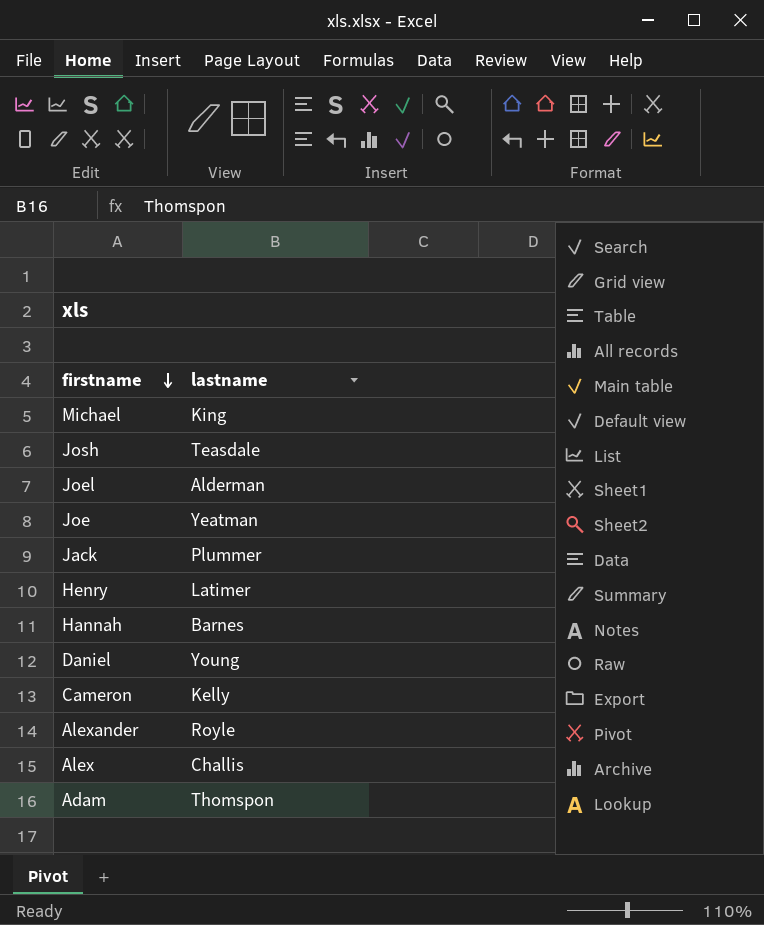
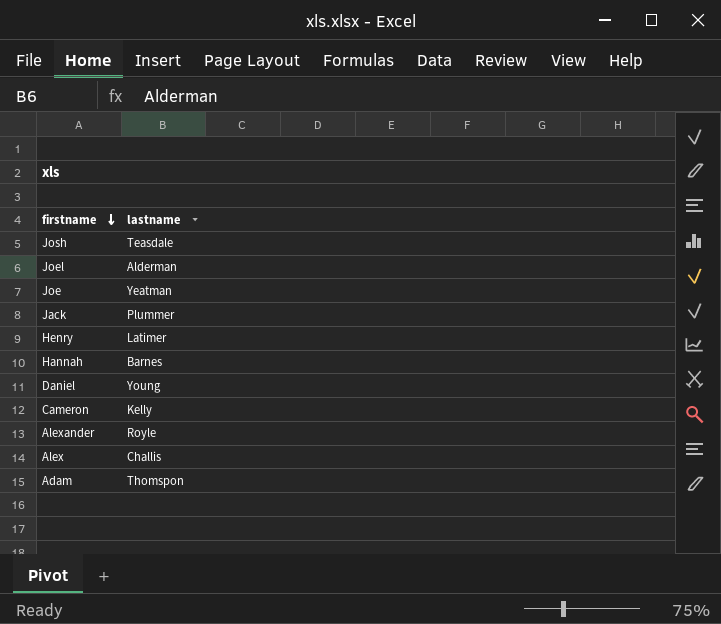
row Michael: King -> none

